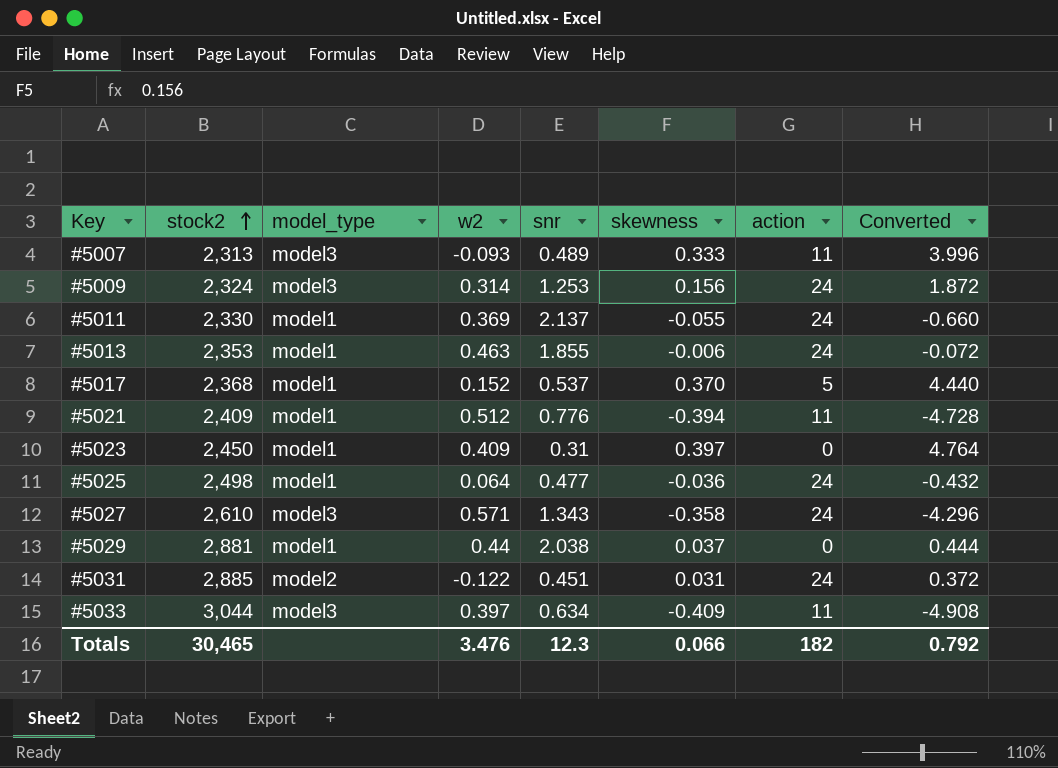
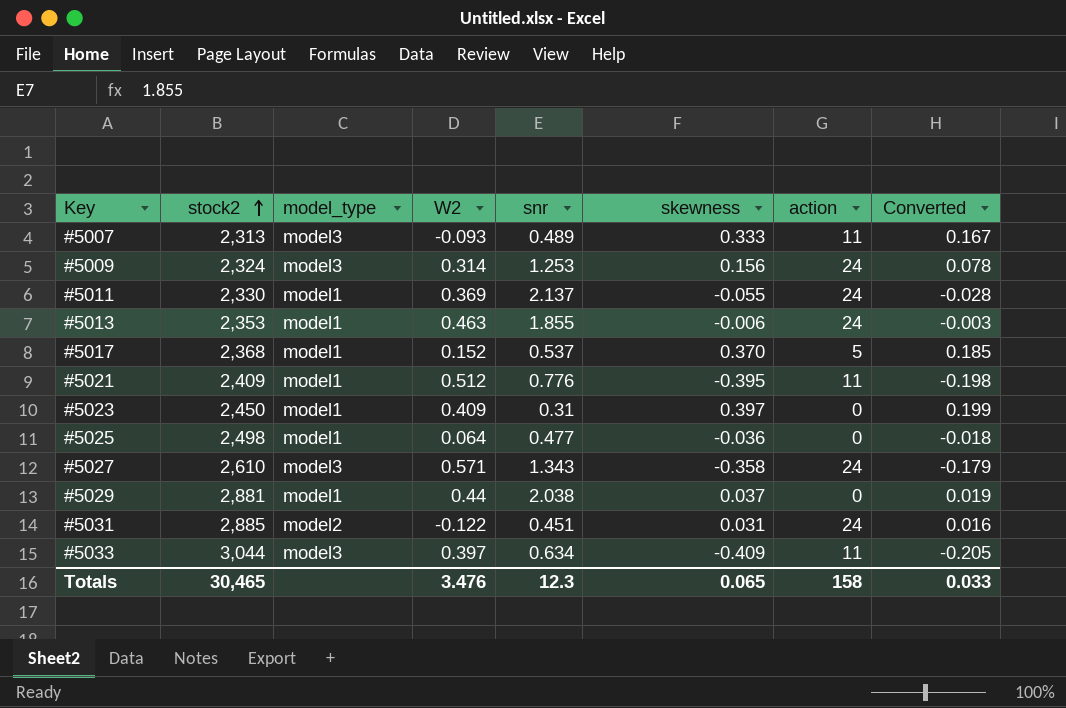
column name: w2 -> W2
column Converted | formula: [skewness] * 12 -> [skewness] * 0.5
#5021 | skewness: -0.394 -> -0.395
#5025 | action: 24 -> 0
Totals | skewness: 0.066 -> 0.065
Totals | action: 182 -> 158
Totals | Converted: 0.792 -> 0.033

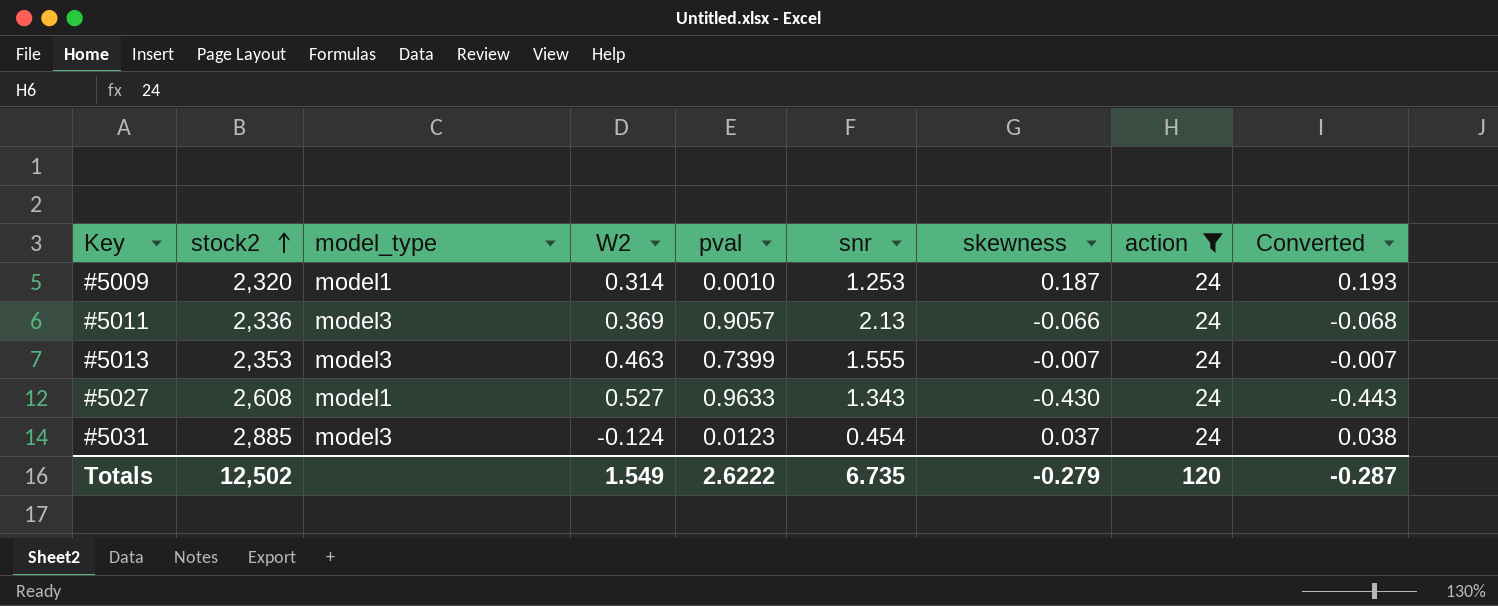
filter: none -> action = 24
column pval | position: none -> 5
column Converted | formula: [skewness] * 0.5 -> [skewness] * 1.03
#5009 | stock2: 2,324 -> 2,320
#5009 | model_type: model3 -> model1
#5009 | skewness: 0.156 -> 0.187
#5011 | stock2: 2,330 -> 2,336
#5011 | model_type: model1 -> model3
#5011 | snr: 2.137 -> 2.13
#5011 | skewness: -0.055 -> -0.066
#5013 | model_type: model1 -> model3
#5013 | snr: 1.855 -> 1.555
#5013 | skewness: -0.006 -> -0.007
#5027 | stock2: 2,610 -> 2,608
#5027 | model_type: model3 -> model1
#5027 | W2: 0.571 -> 0.527
#5027 | skewness: -0.358 -> -0.430
#5031 | model_type: model2 -> model3
#5031 | W2: -0.122 -> -0.124
#5031 | snr: 0.451 -> 0.454
#5031 | skewness: 0.031 -> 0.037
Totals | stock2: 30,465 -> 12,502
Totals | W2: 3.476 -> 1.549
Totals | snr: 12.3 -> 6.735
Totals | skewness: 0.065 -> -0.279
Totals | action: 158 -> 120
Totals | Converted: 0.033 -> -0.287

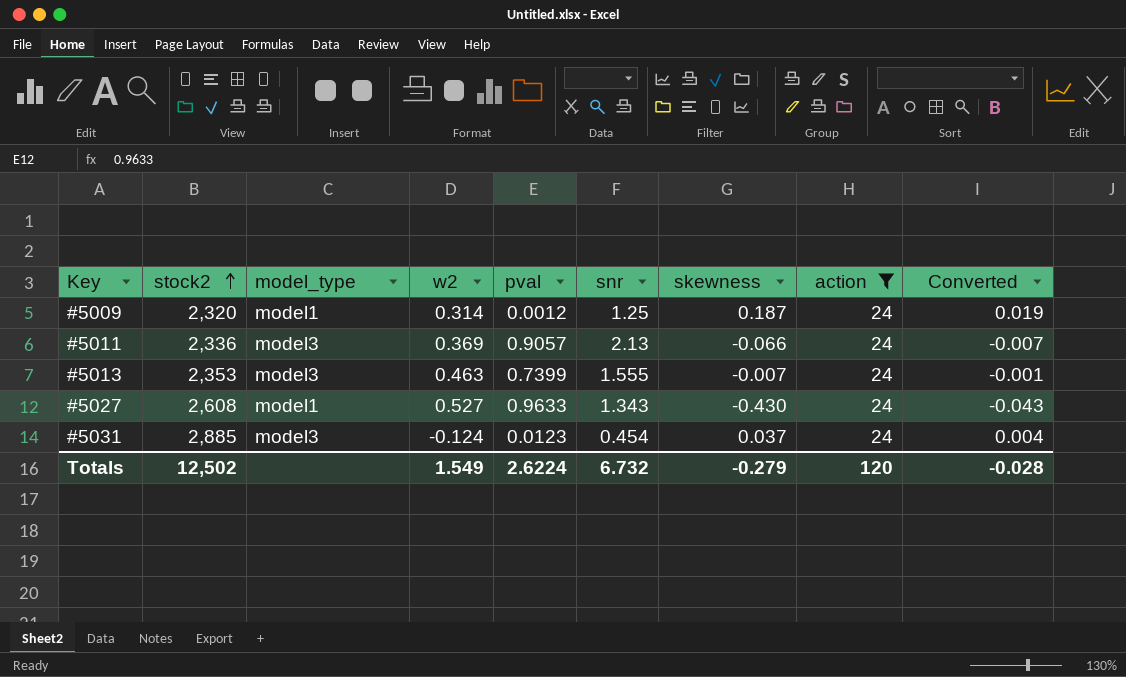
column name: W2 -> w2
column Converted | formula: [skewness] * 1.03 -> [skewness] * 0.1
#5009 | pval: 0.0010 -> 0.0012
#5009 | snr: 1.253 -> 1.25
Totals | pval: 2.6222 -> 2.6224
Totals | snr: 6.735 -> 6.732
Totals | Converted: -0.287 -> -0.028

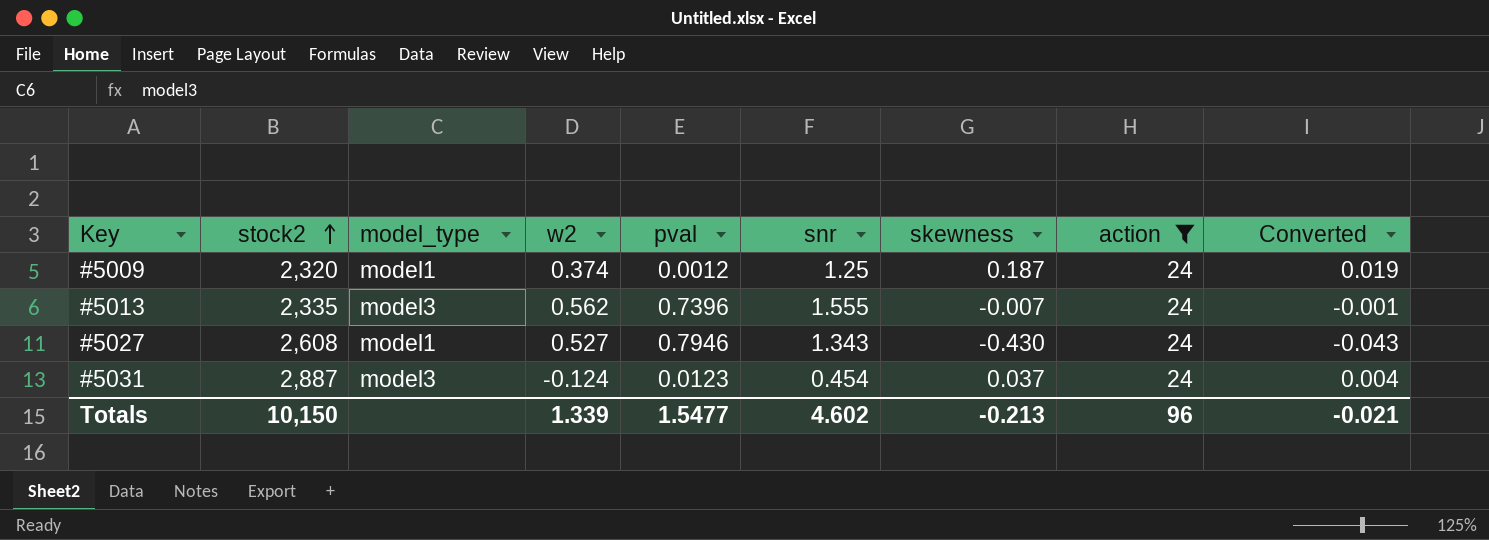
row #5011: 2,336 | model3 | 0.369 | 0.9057 | 2.13 | -0.066 | 24 | -0.007 -> none
#5009 | w2: 0.314 -> 0.374
#5013 | stock2: 2,353 -> 2,335
#5013 | w2: 0.463 -> 0.562
#5013 | pval: 0.7399 -> 0.7396
#5027 | pval: 0.9633 -> 0.7946
#5031 | stock2: 2,885 -> 2,887
Totals | stock2: 12,502 -> 10,150
Totals | w2: 1.549 -> 1.339
Totals | pval: 2.6224 -> 1.5477
Totals | snr: 6.732 -> 4.602
Totals | skewness: -0.279 -> -0.213
Totals | action: 120 -> 96
Totals | Converted: -0.028 -> -0.021

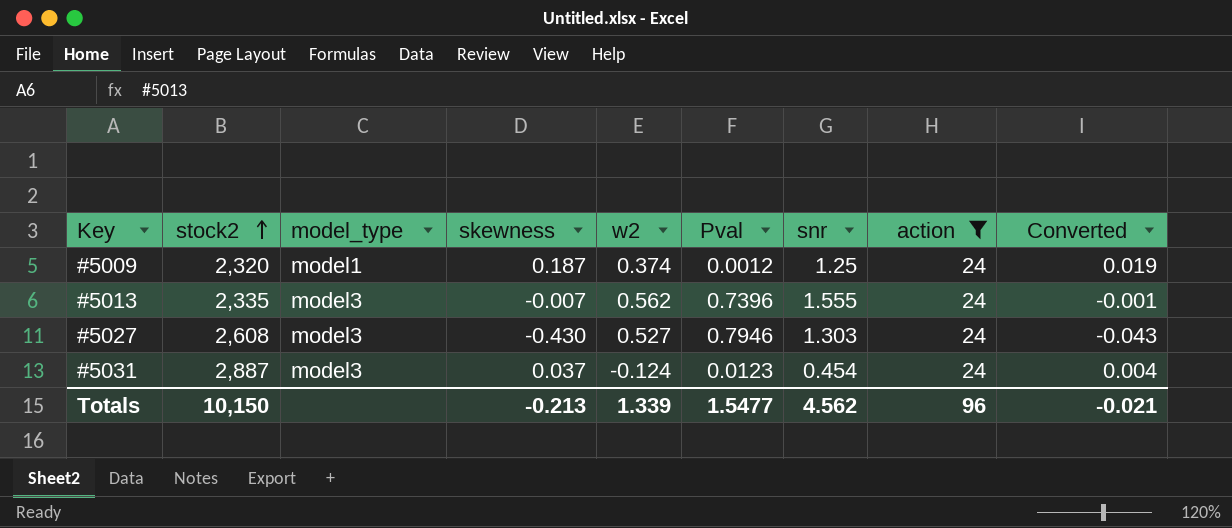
column skewness | position: 7 -> 4
column name: pval -> Pval
#5027 | model_type: model1 -> model3
#5027 | snr: 1.343 -> 1.303
Totals | snr: 4.602 -> 4.562

